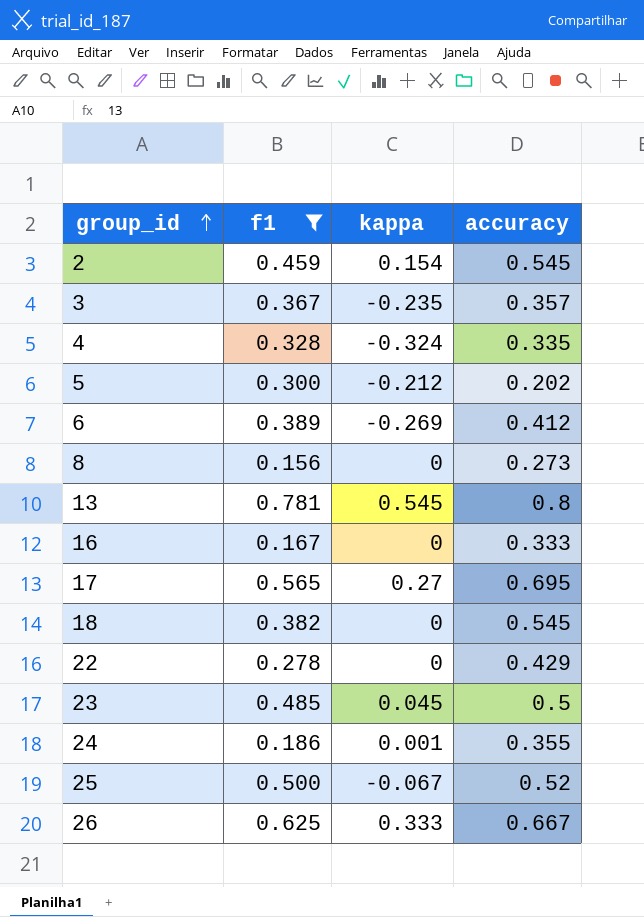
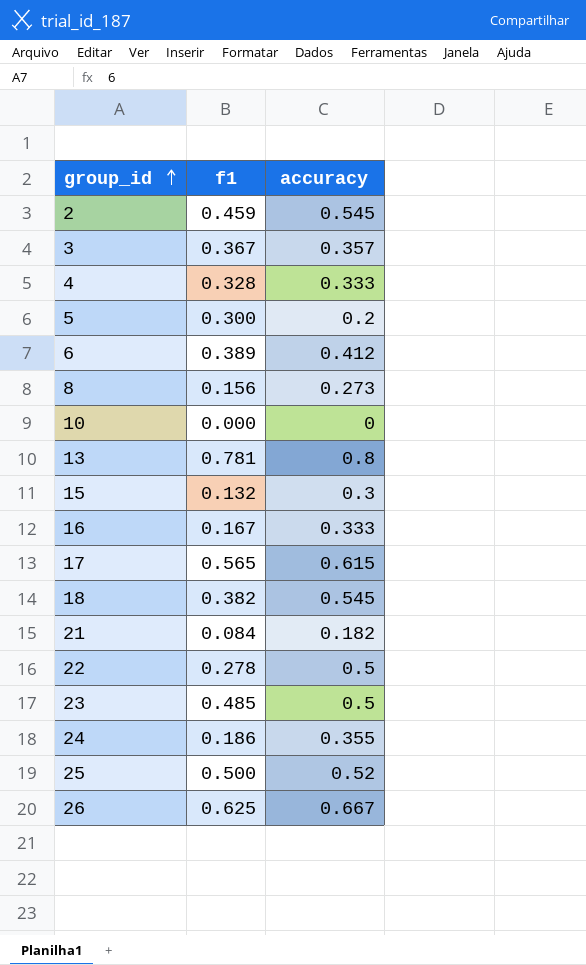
filter: f1 >= 0.156 -> none
column kappa | position: 3 -> none
4 | accuracy: 0.335 -> 0.333
5 | accuracy: 0.202 -> 0.2
17 | accuracy: 0.695 -> 0.615
22 | accuracy: 0.429 -> 0.5

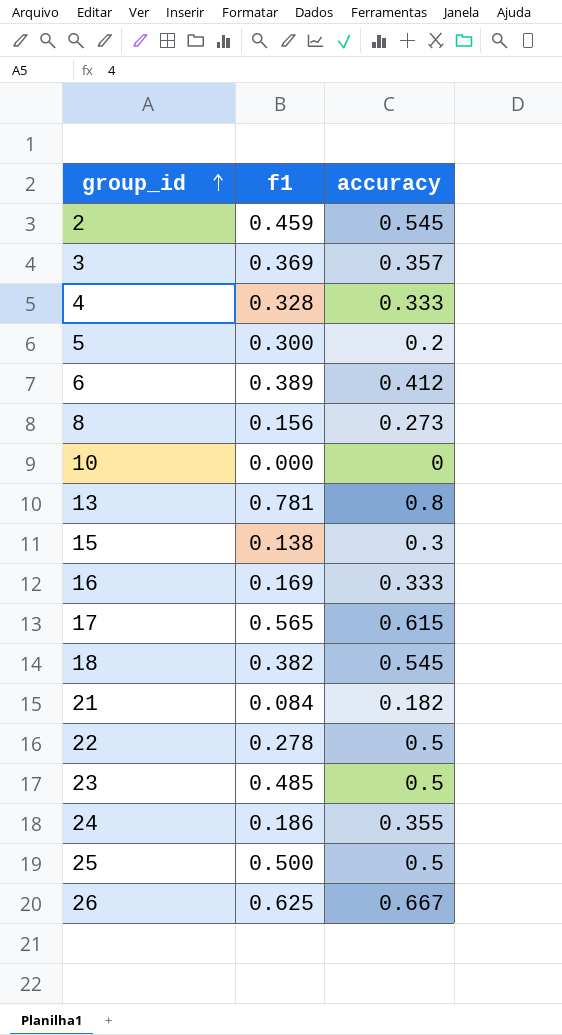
3 | f1: 0.367 -> 0.369
15 | f1: 0.132 -> 0.138
16 | f1: 0.167 -> 0.169
25 | accuracy: 0.52 -> 0.5

